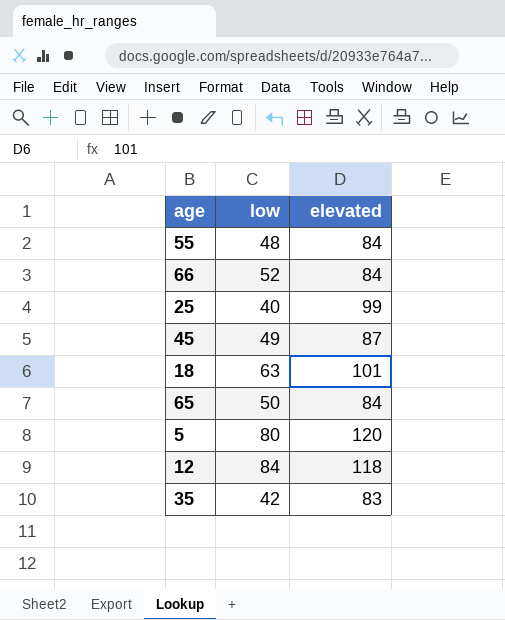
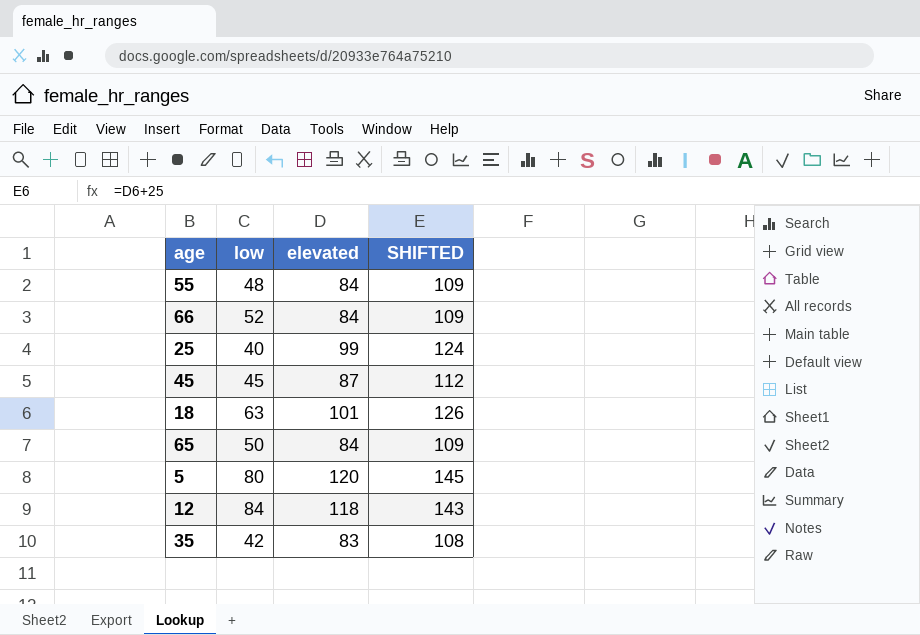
column SHIFTED | formula: none -> [elevated] + 25
45 | low: 49 -> 45

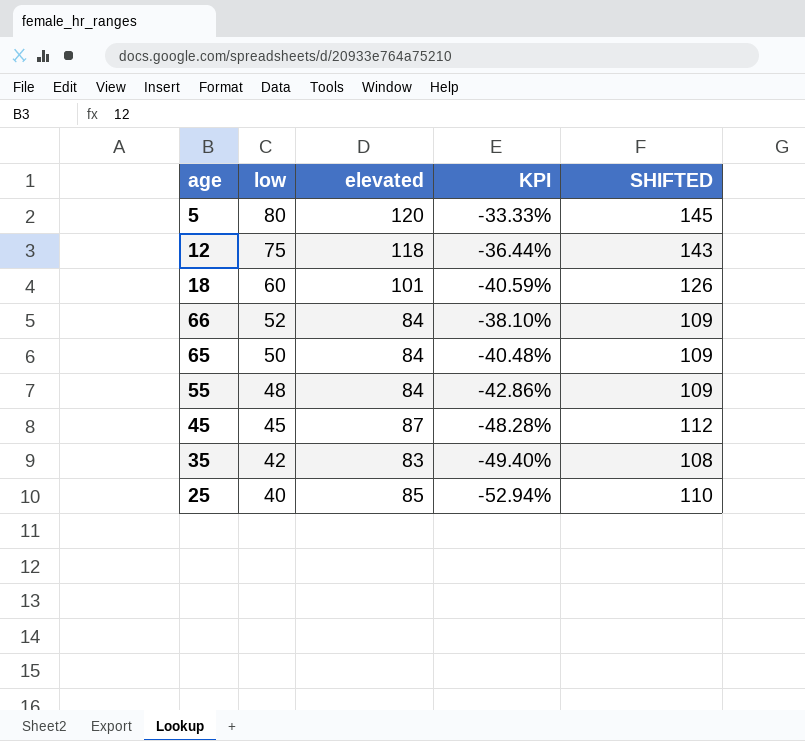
row order: none -> low descending
column KPI | formula: none -> ([low] - [elevated]) / [elevated]
12 | low: 84 -> 75
18 | low: 63 -> 60
25 | elevated: 99 -> 85
25 | SHIFTED: 124 -> 110

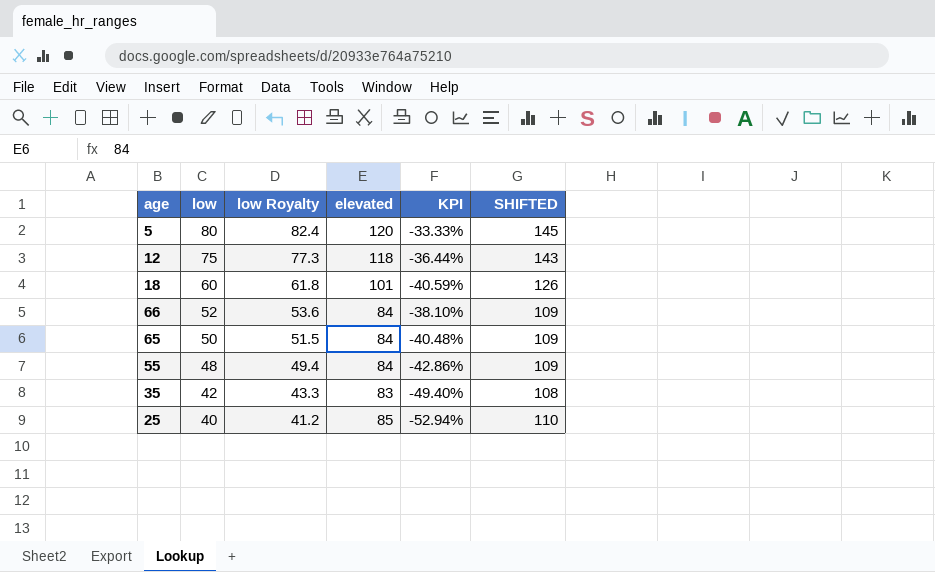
column low Royalty | formula: none -> [low] * 1.03
row 45: 45 | 87 | -48.28% | 112 -> none

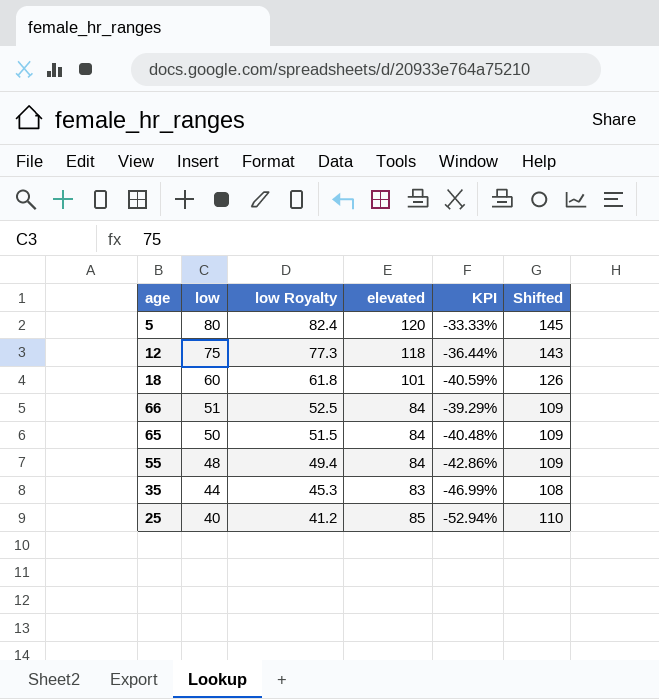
column name: SHIFTED -> Shifted
66 | low: 52 -> 51
66 | low Royalty: 53.6 -> 52.5
66 | KPI: -38.10% -> -39.29%
35 | low: 42 -> 44
35 | low Royalty: 43.3 -> 45.3
35 | KPI: -49.40% -> -46.99%

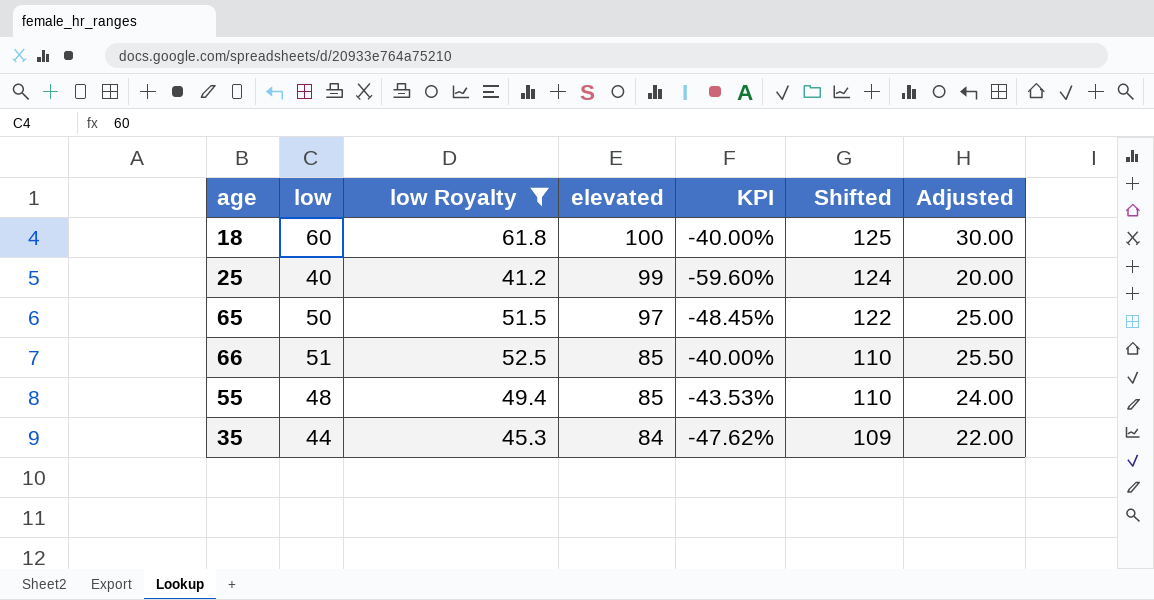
filter: none -> low Royalty <= 61.8
row order: low descending -> elevated descending
column Adjusted | formula: none -> [low] * 0.5
18 | elevated: 101 -> 100
18 | KPI: -40.59% -> -40.00%
18 | Shifted: 126 -> 125
25 | elevated: 85 -> 99
25 | KPI: -52.94% -> -59.60%
25 | Shifted: 110 -> 124
65 | elevated: 84 -> 97
65 | KPI: -40.48% -> -48.45%
65 | Shifted: 109 -> 122
66 | elevated: 84 -> 85
66 | KPI: -39.29% -> -40.00%
66 | Shifted: 109 -> 110
55 | elevated: 84 -> 85
55 | KPI: -42.86% -> -43.53%
55 | Shifted: 109 -> 110
35 | elevated: 83 -> 84
35 | KPI: -46.99% -> -47.62%
35 | Shifted: 108 -> 109

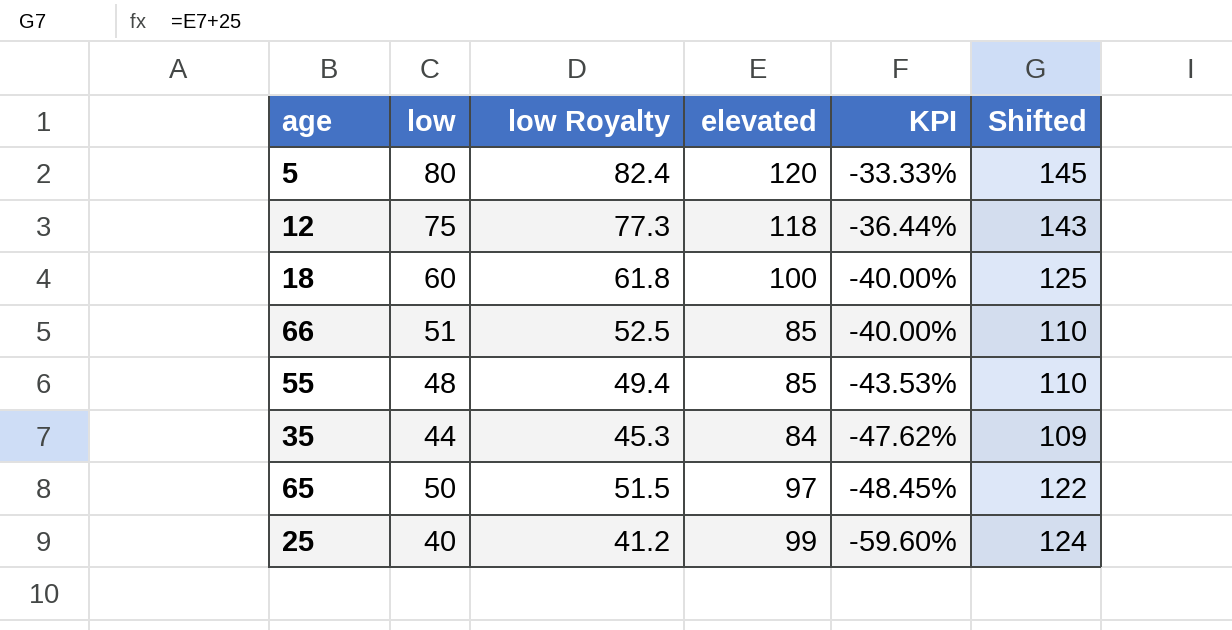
filter: low Royalty <= 61.8 -> none
row order: elevated descending -> KPI descending
column Adjusted | formula: [low] * 0.5 -> none

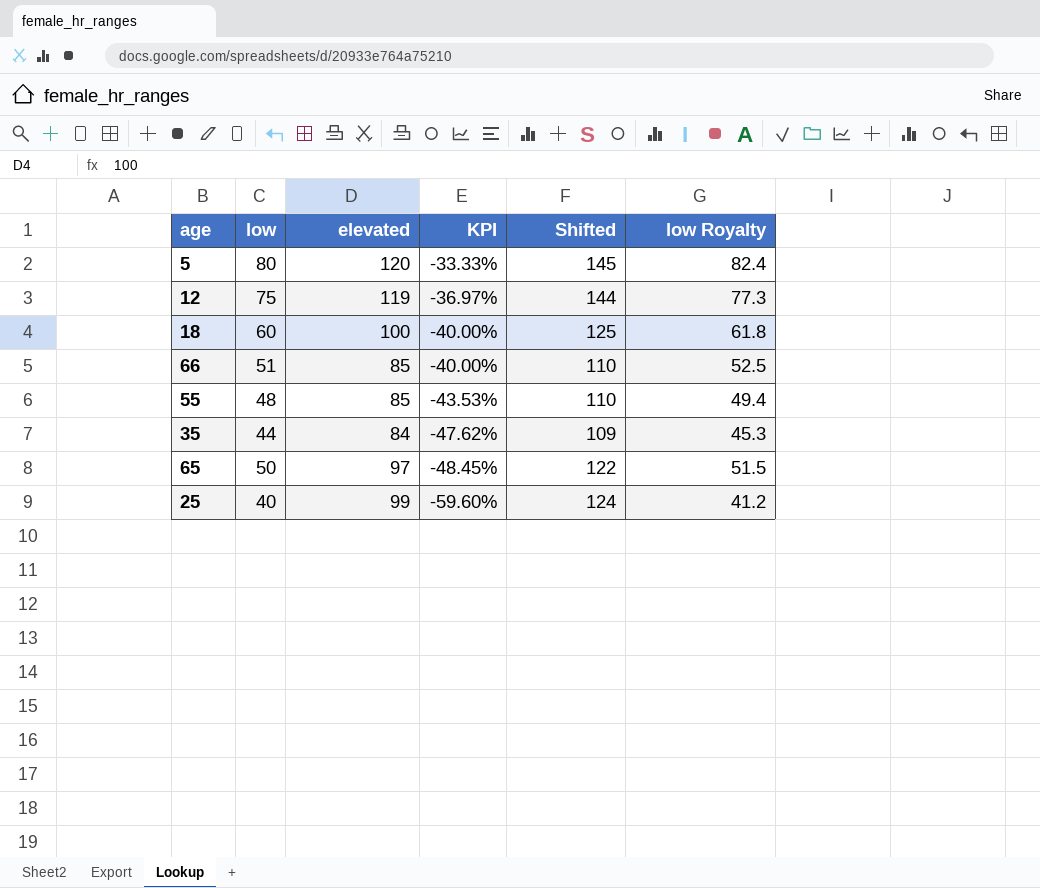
column low Royalty | position: 3 -> 6
12 | elevated: 118 -> 119
12 | KPI: -36.44% -> -36.97%
12 | Shifted: 143 -> 144

